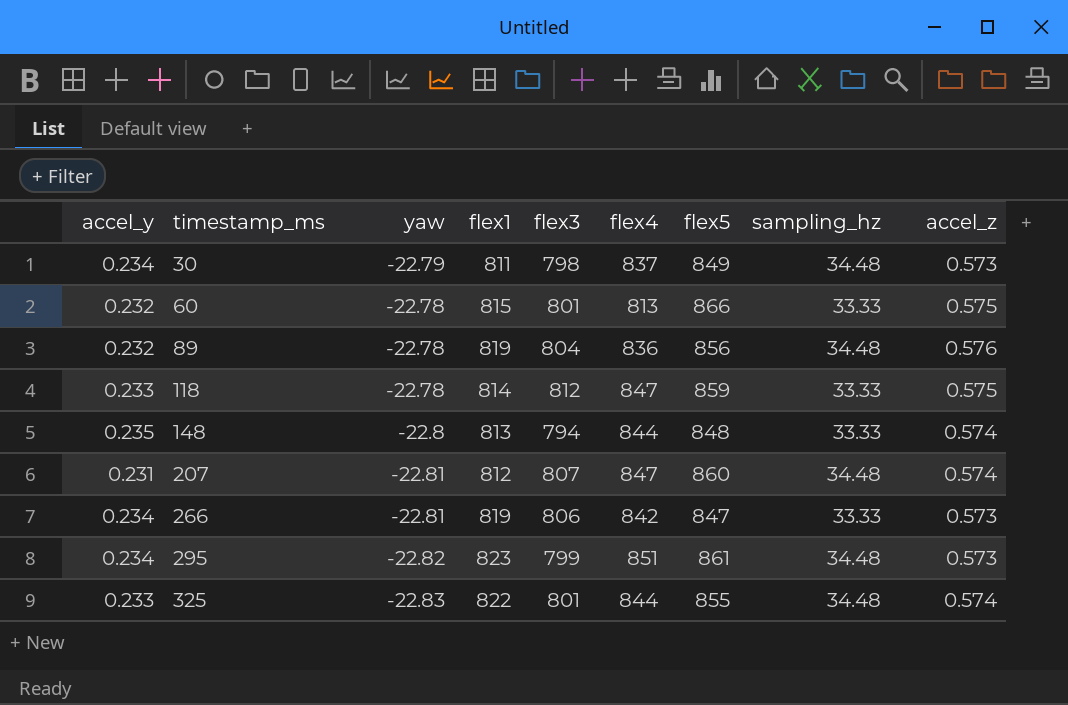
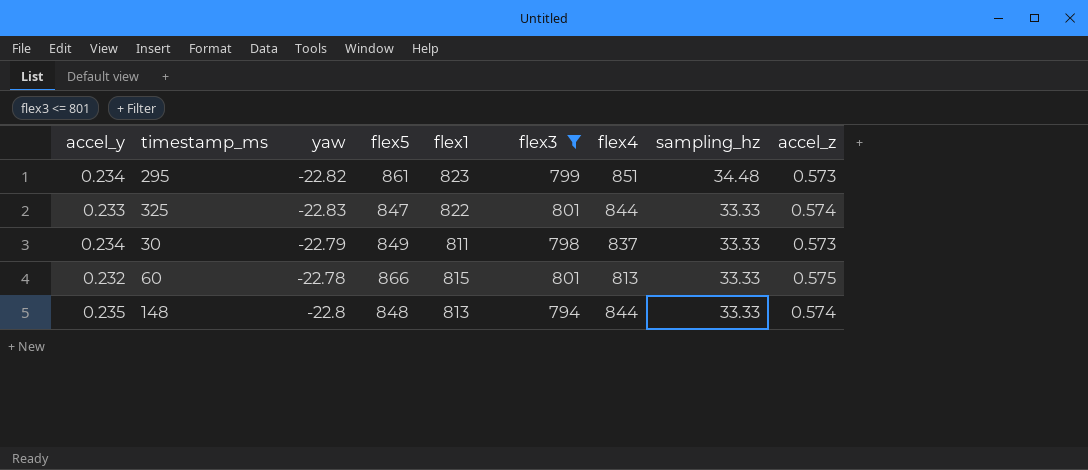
filter: none -> flex3 <= 801
row order: timestamp_ms ascending -> sampling_hz descending
column flex5 | position: 7 -> 4
325 | flex5: 855 -> 847
325 | sampling_hz: 34.48 -> 33.33
30 | sampling_hz: 34.48 -> 33.33

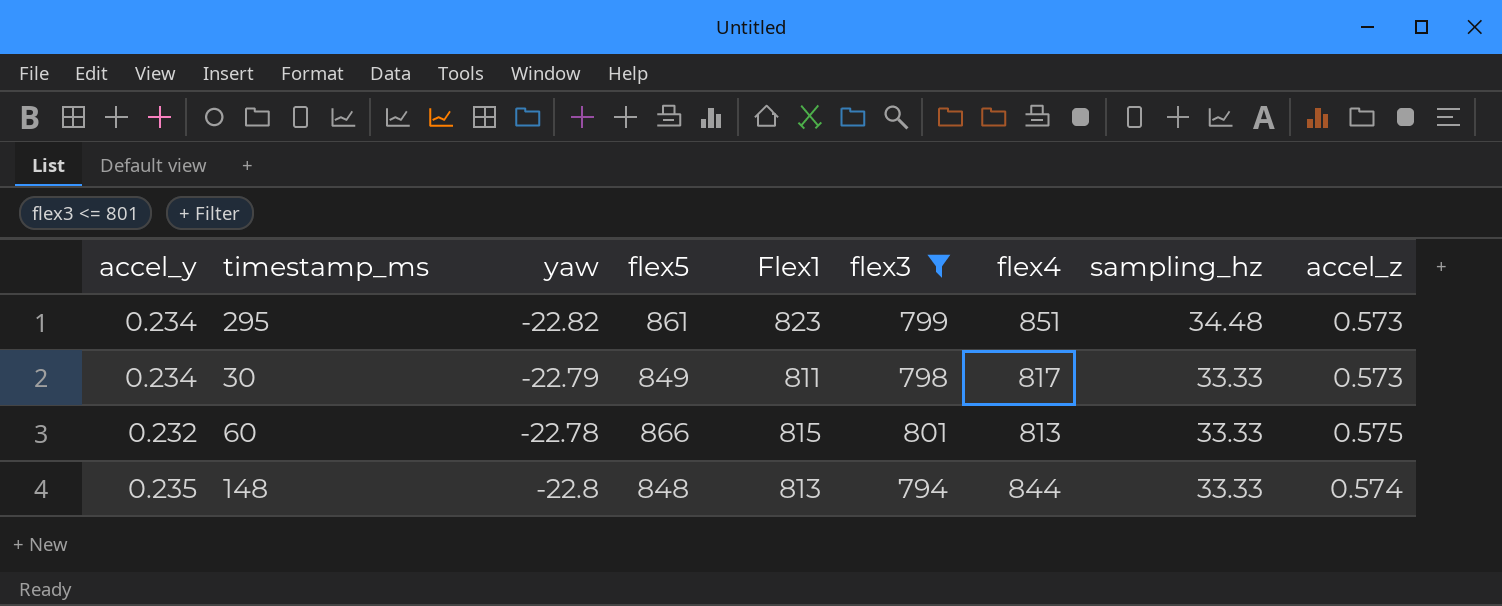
column name: flex1 -> Flex1
row 325: 0.233 | -22.83 | 847 | 822 | 801 | 844 | 33.33 | 0.574 -> none
30 | flex4: 837 -> 817

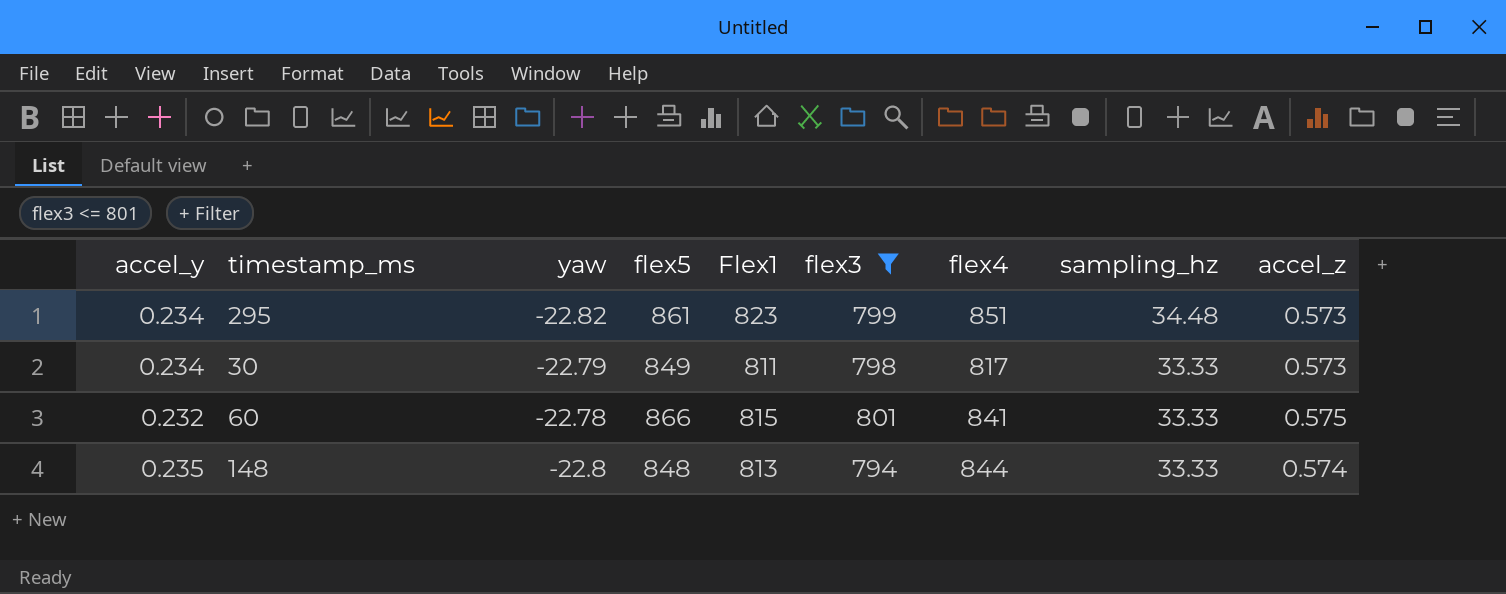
60 | flex4: 813 -> 841

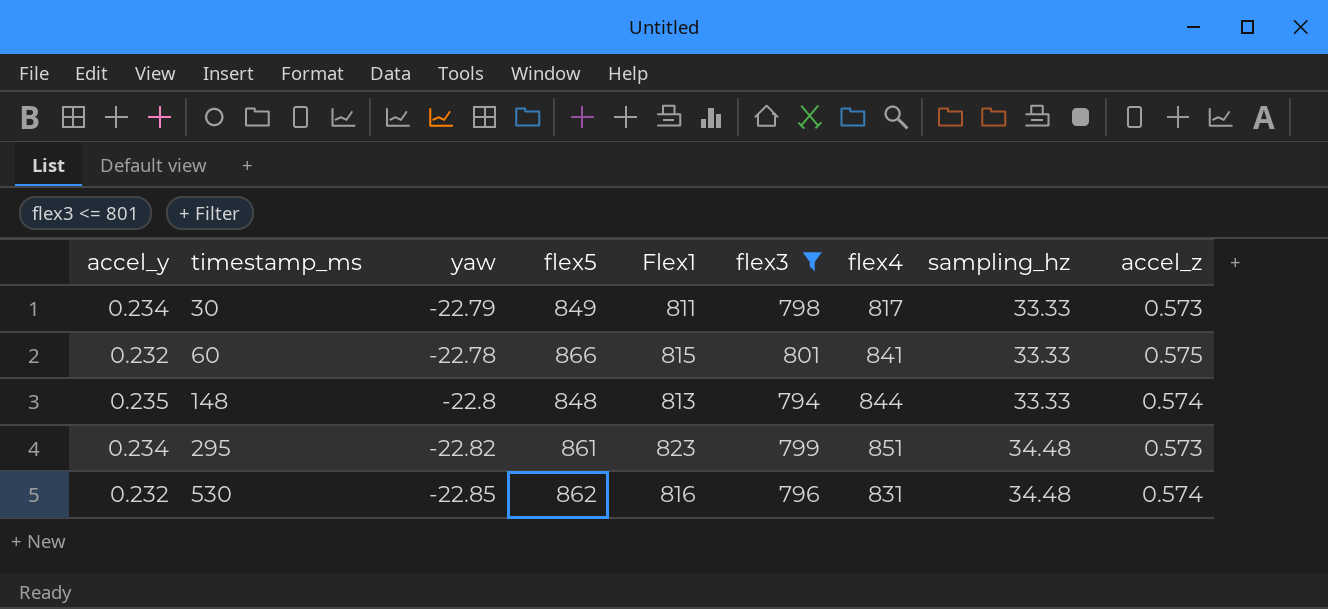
row order: sampling_hz descending -> timestamp_ms ascending
row 530: none -> 0.232 | -22.85 | 862 | 816 | 796 | 831 | 34.48 | 0.574

